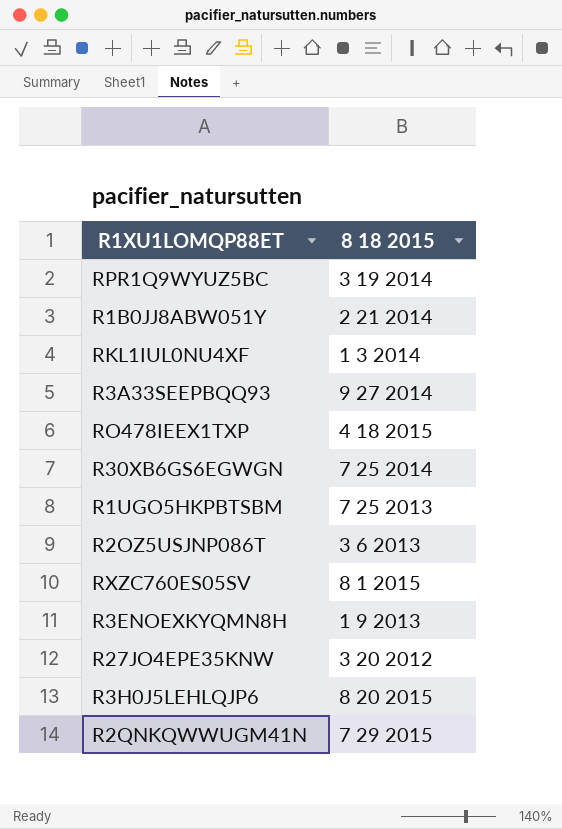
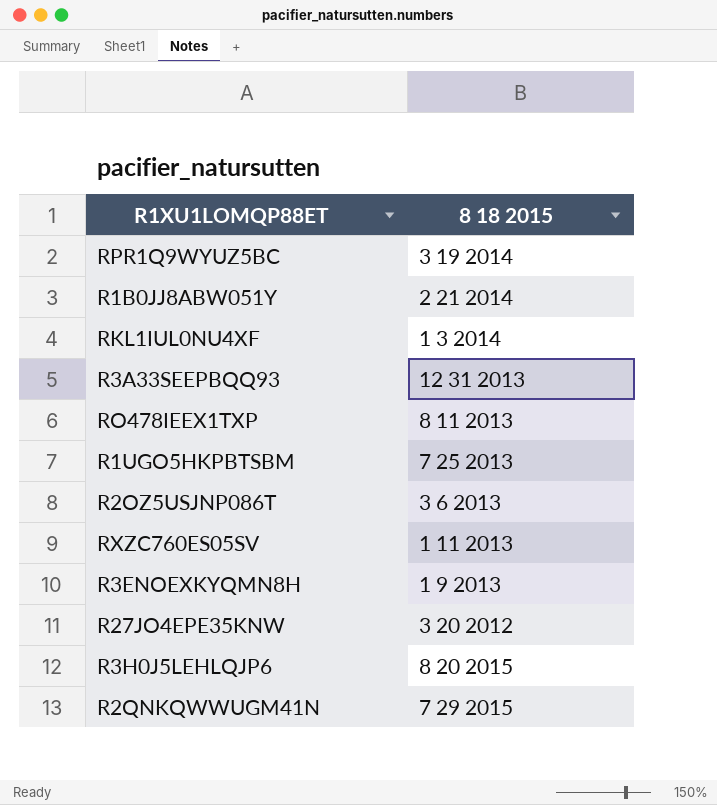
row R30XB6GS6EGWGN: 7 25 2014 -> none
R3A33SEEPBQQ93 | 8 18 2015: 9 27 2014 -> 12 31 2013
RO478IEEX1TXP | 8 18 2015: 4 18 2015 -> 8 11 2013
RXZC760ES05SV | 8 18 2015: 8 1 2015 -> 1 11 2013

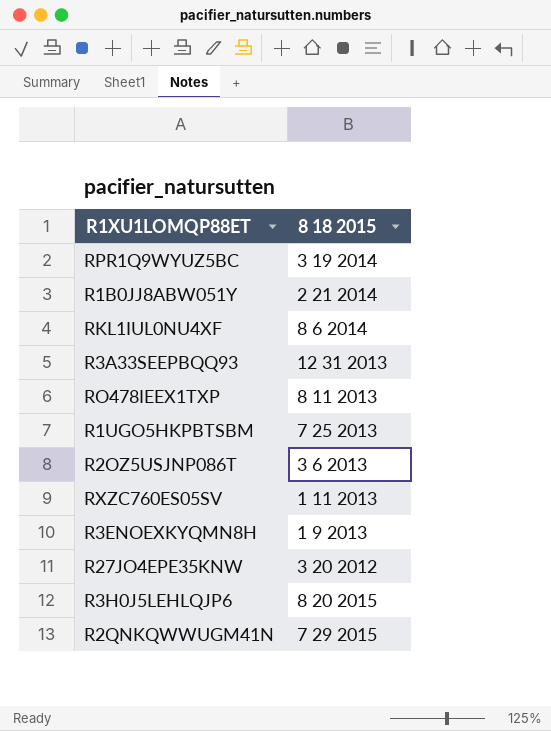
RKL1IUL0NU4XF | 8 18 2015: 1 3 2014 -> 8 6 2014

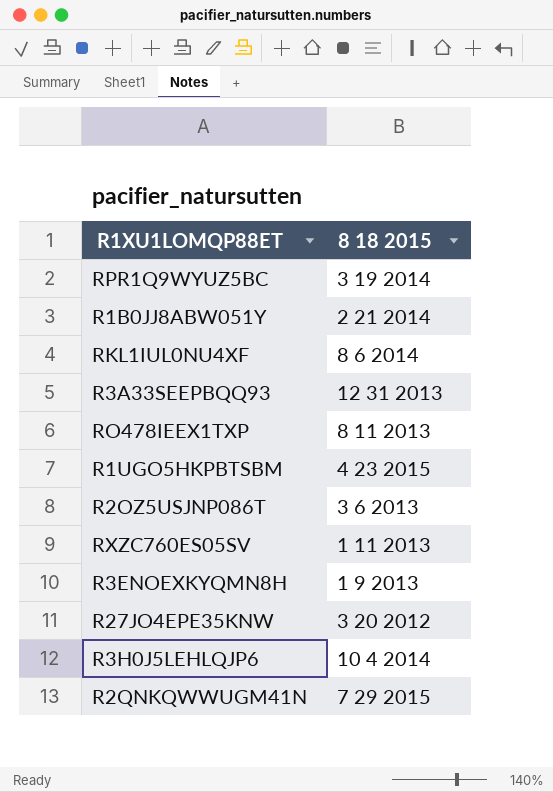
R1UGO5HKPBTSBM | 8 18 2015: 7 25 2013 -> 4 23 2015
R3H0J5LEHLQJP6 | 8 18 2015: 8 20 2015 -> 10 4 2014

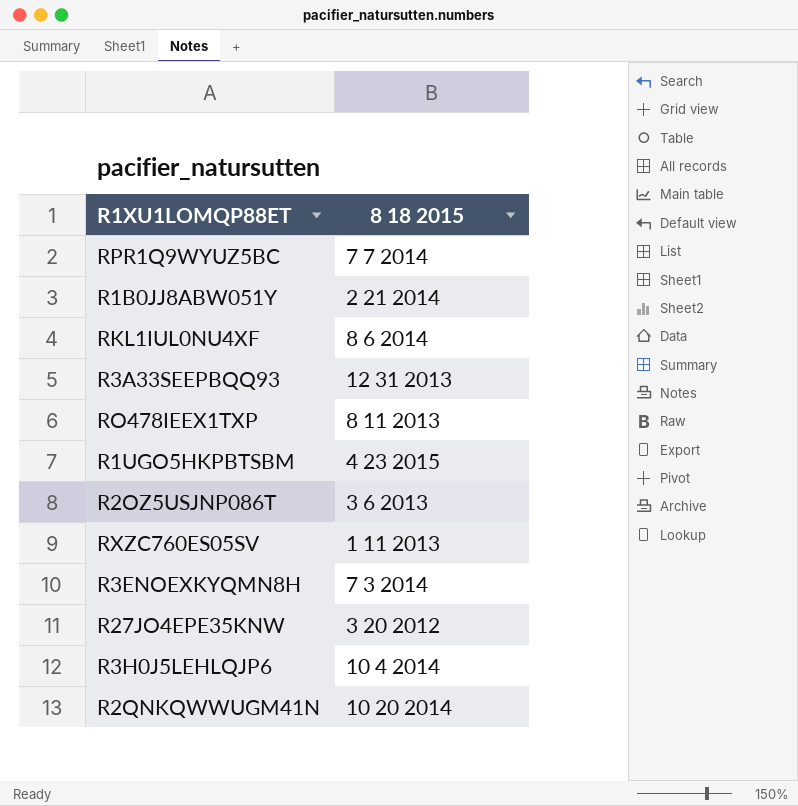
RPR1Q9WYUZ5BC | 8 18 2015: 3 19 2014 -> 7 7 2014
R3ENOEXKYQMN8H | 8 18 2015: 1 9 2013 -> 7 3 2014
R2QNKQWWUGM41N | 8 18 2015: 7 29 2015 -> 10 20 2014

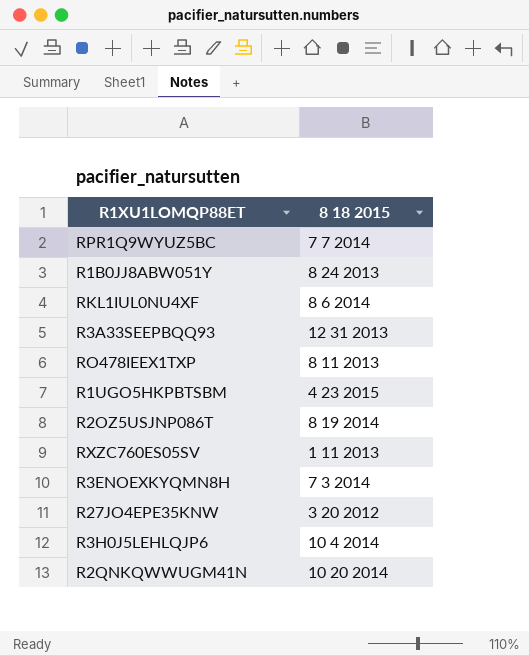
R1B0JJ8ABW051Y | 8 18 2015: 2 21 2014 -> 8 24 2013
R2OZ5USJNP086T | 8 18 2015: 3 6 2013 -> 8 19 2014

